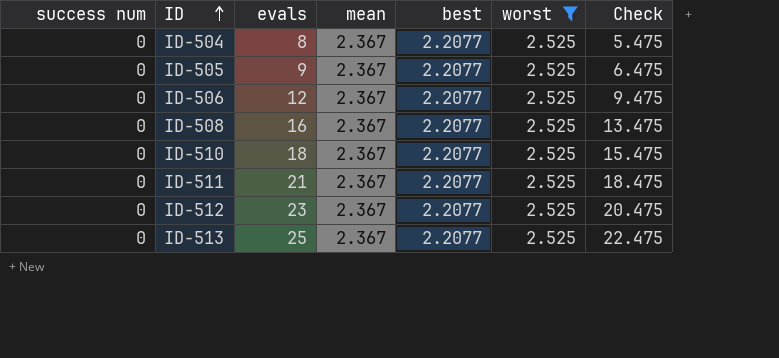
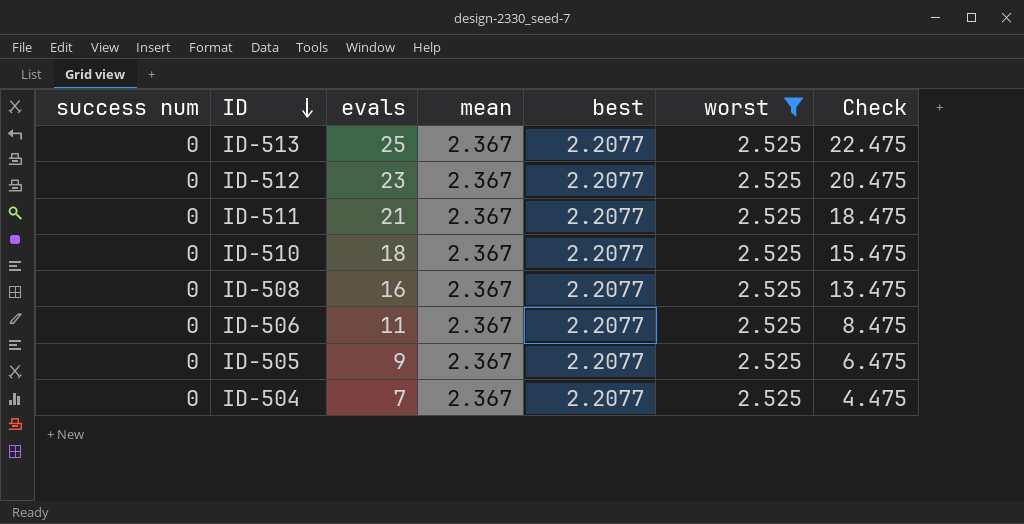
row order: ID ascending -> ID descending
ID-506 | evals: 12 -> 11
ID-506 | Check: 9.475 -> 8.475
ID-504 | evals: 8 -> 7
ID-504 | Check: 5.475 -> 4.475

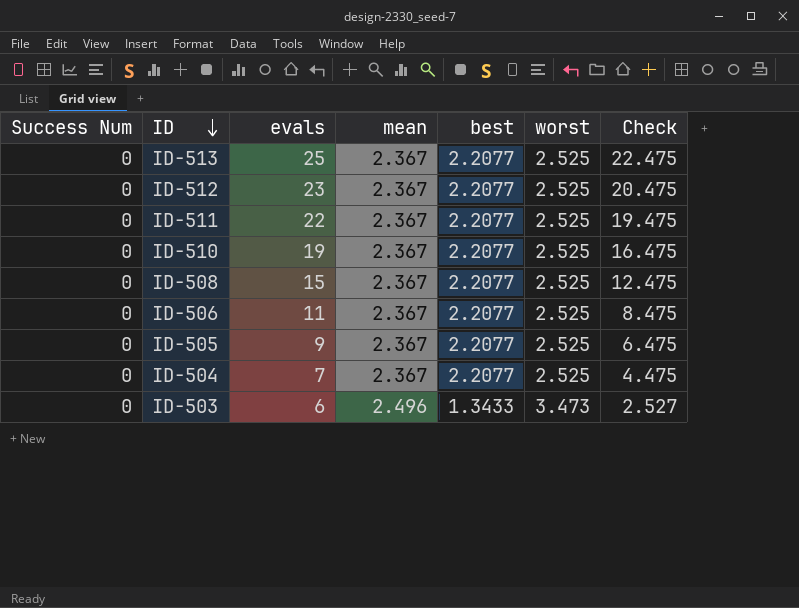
filter: worst = 2.525 -> none
column name: success num -> Success Num
ID-511 | evals: 21 -> 22
ID-511 | Check: 18.475 -> 19.475
ID-510 | evals: 18 -> 19
ID-510 | Check: 15.475 -> 16.475
ID-508 | evals: 16 -> 15
ID-508 | Check: 13.475 -> 12.475

